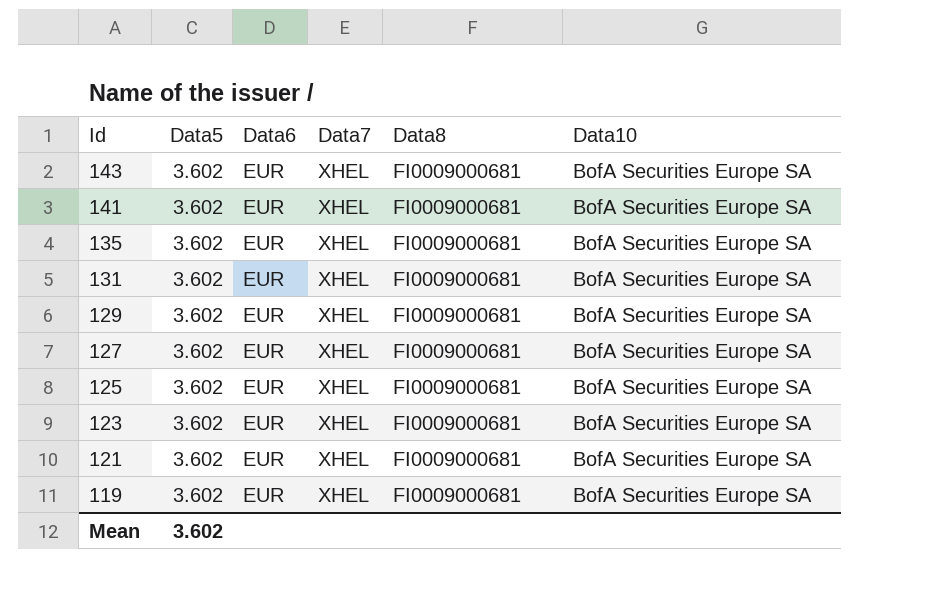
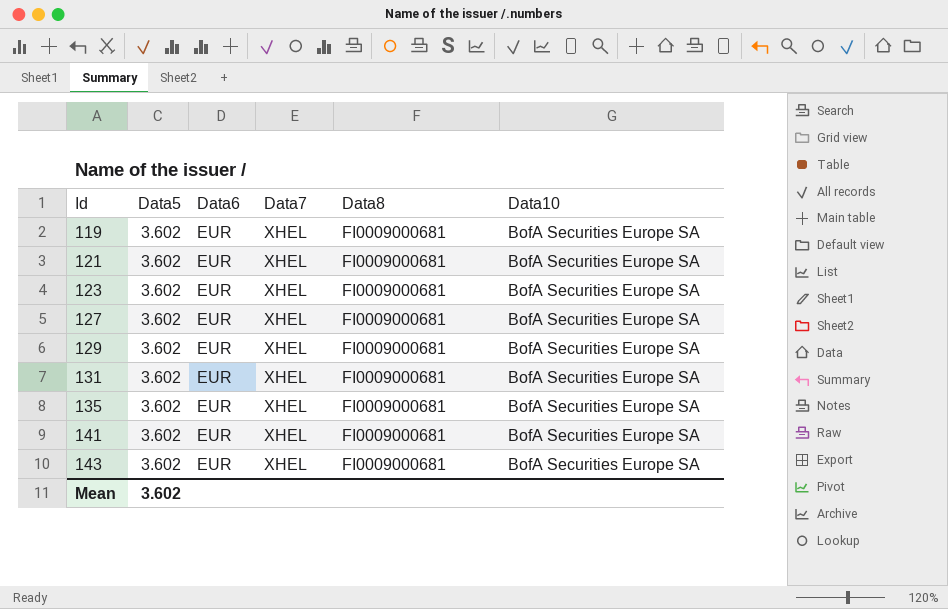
row order: Id descending -> Id ascending
row 125: 3.602 | EUR | XHEL | FI0009000681 | BofA Securities Europe SA -> none

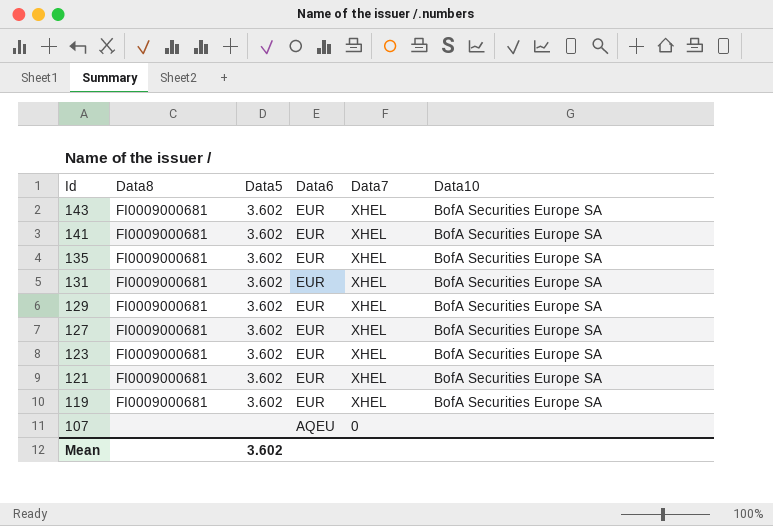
row order: Id ascending -> Id descending
column Data8 | position: 5 -> 2
row 107: none -> none | none | AQEU | 0 | none

